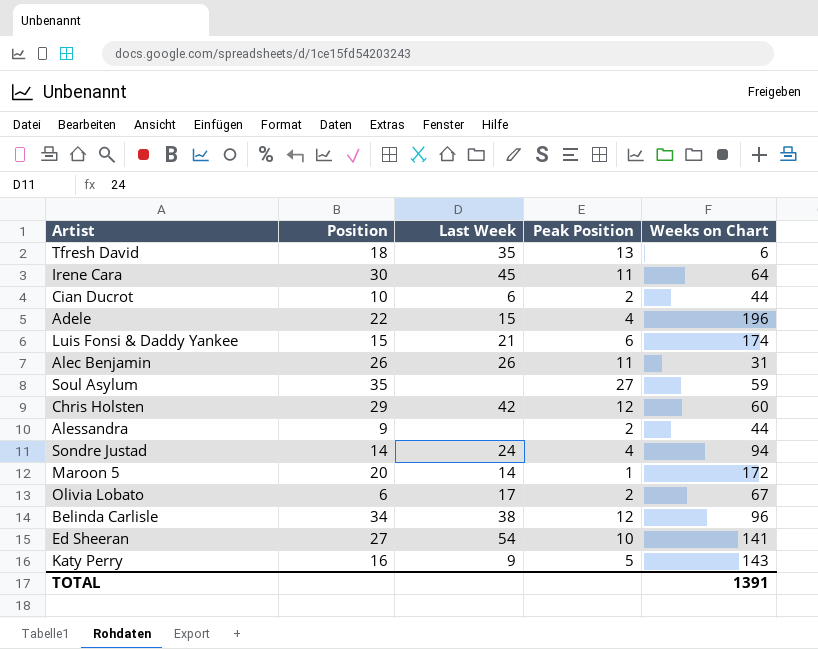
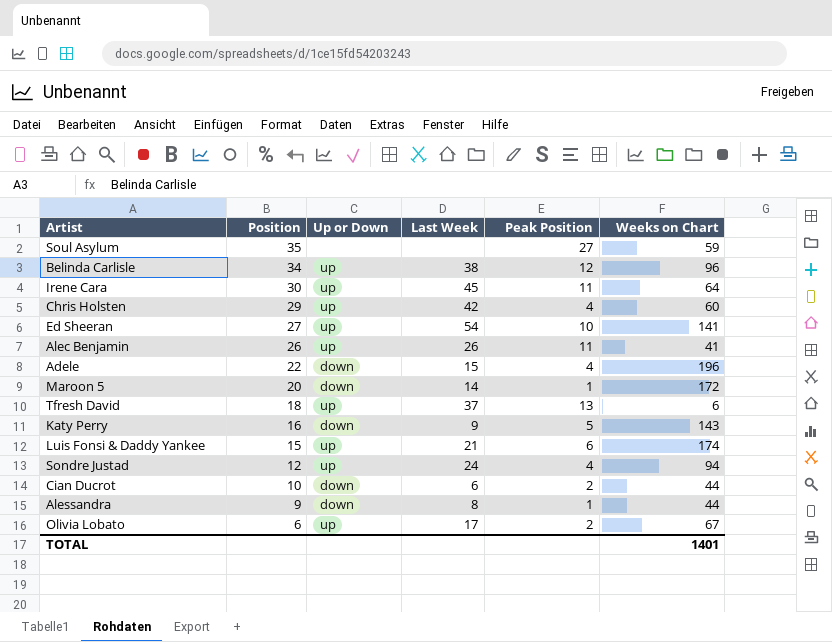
row order: none -> Position descending
column Up or Down | position: none -> 3
Chris Holsten | Peak Position: 12 -> 4
Alec Benjamin | Weeks on Chart: 31 -> 41
Tfresh David | Last Week: 35 -> 37
Sondre Justad | Position: 14 -> 12
Alessandra | Last Week: none -> 8
Alessandra | Peak Position: 2 -> 1
TOTAL | Weeks on Chart: 1391 -> 1401

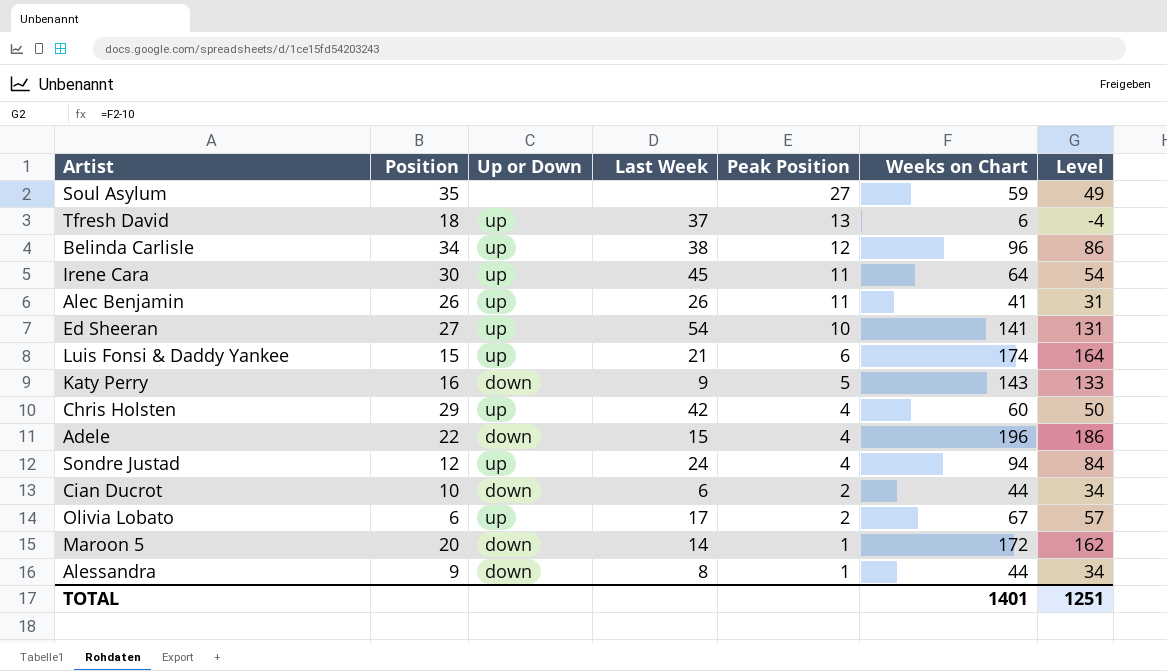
row order: Position descending -> Peak Position descending
column Level | formula: none -> [Weeks on Chart] - 10

